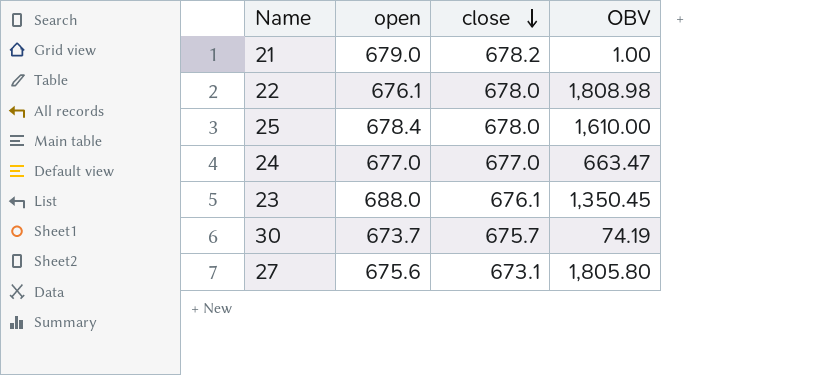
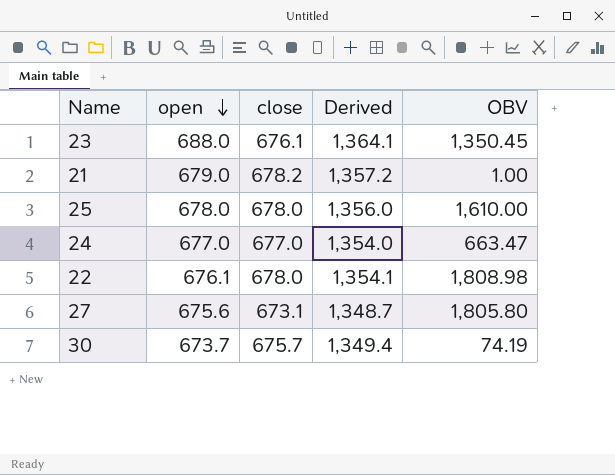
row order: close descending -> open descending
column Derived | formula: none -> [open] + [close]
25 | open: 678.4 -> 678.0

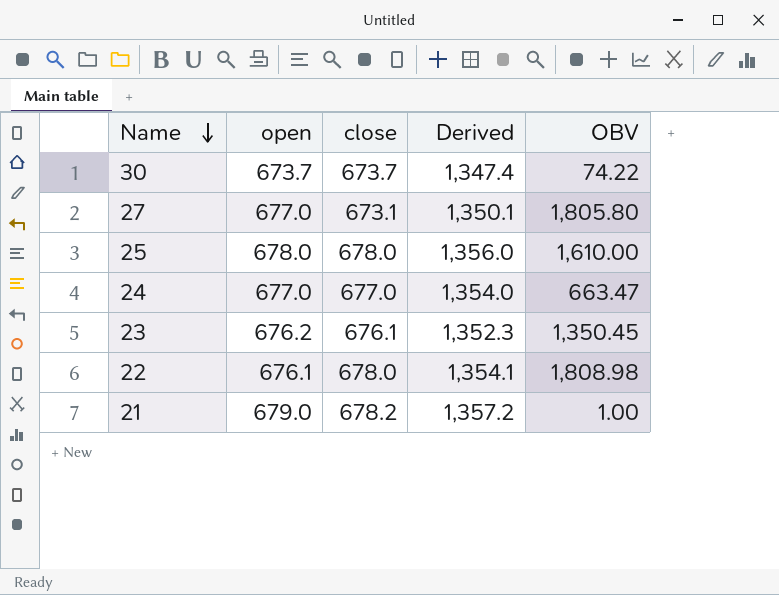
row order: open descending -> Name descending
30 | close: 675.7 -> 673.7
30 | Derived: 1,349.4 -> 1,347.4
30 | OBV: 74.19 -> 74.22
27 | open: 675.6 -> 677.0
27 | Derived: 1,348.7 -> 1,350.1
23 | open: 688.0 -> 676.2
23 | Derived: 1,364.1 -> 1,352.3

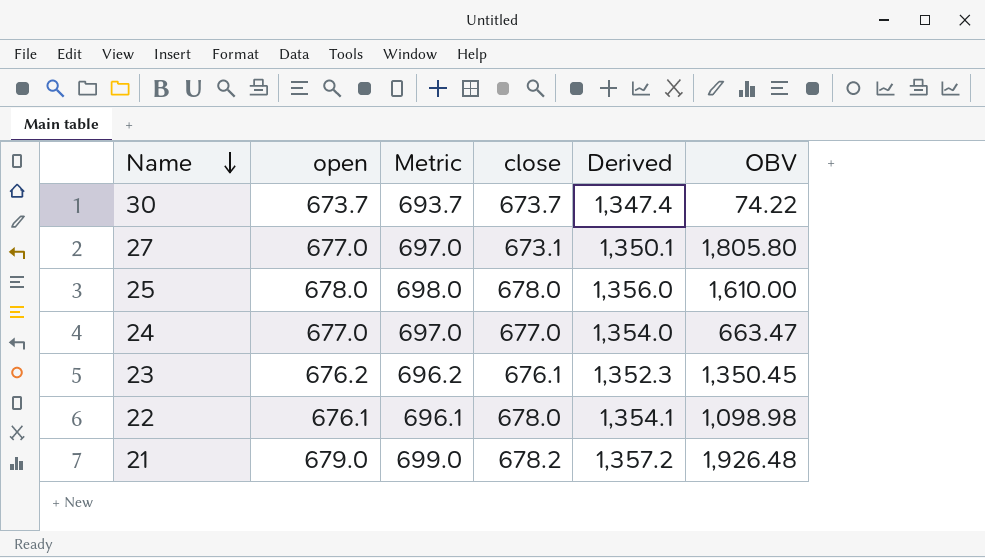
column Metric | formula: none -> [open] + 20
22 | OBV: 1,808.98 -> 1,098.98
21 | OBV: 1.00 -> 1,926.48

